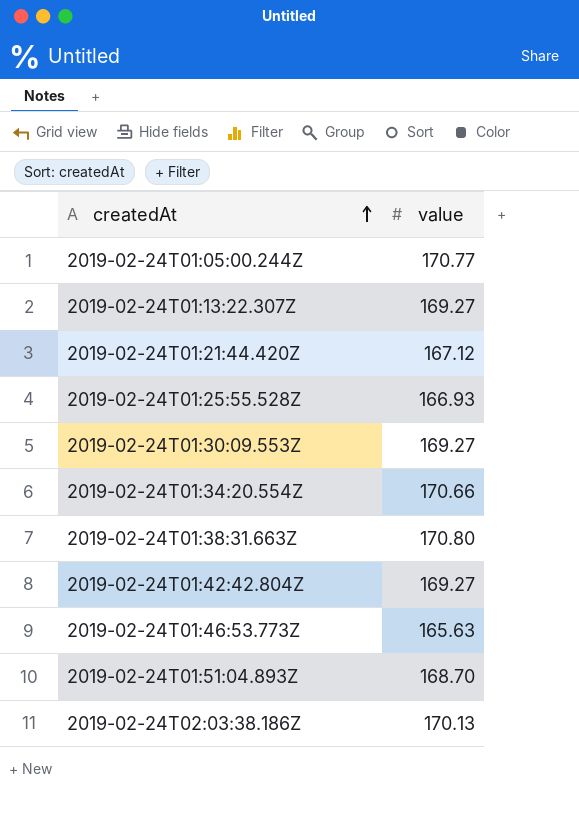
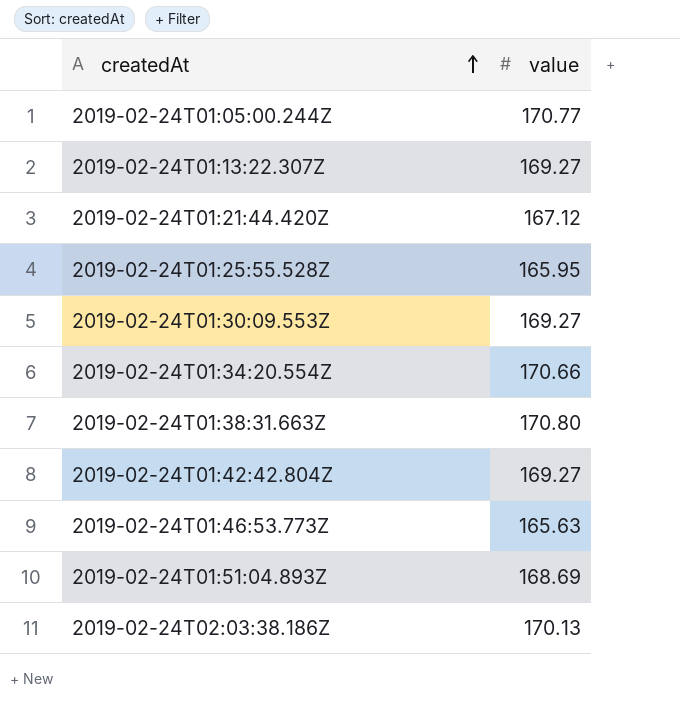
2019-02-24T01:25:55.528Z | value: 166.93 -> 165.95
2019-02-24T01:51:04.893Z | value: 168.70 -> 168.69

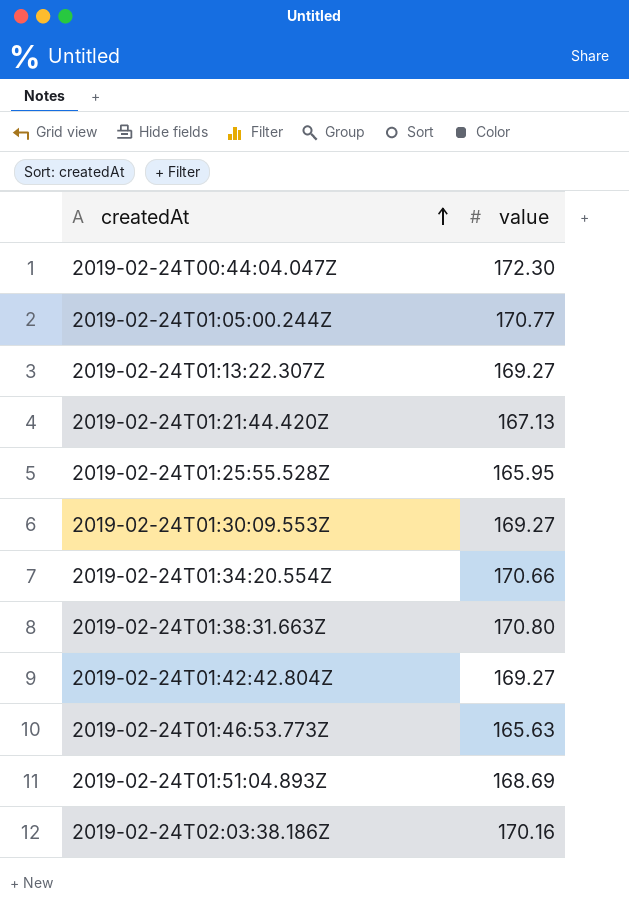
row 2019-02-24T00:44:04.047Z: none -> 172.30
2019-02-24T01:21:44.420Z | value: 167.12 -> 167.13
2019-02-24T02:03:38.186Z | value: 170.13 -> 170.16

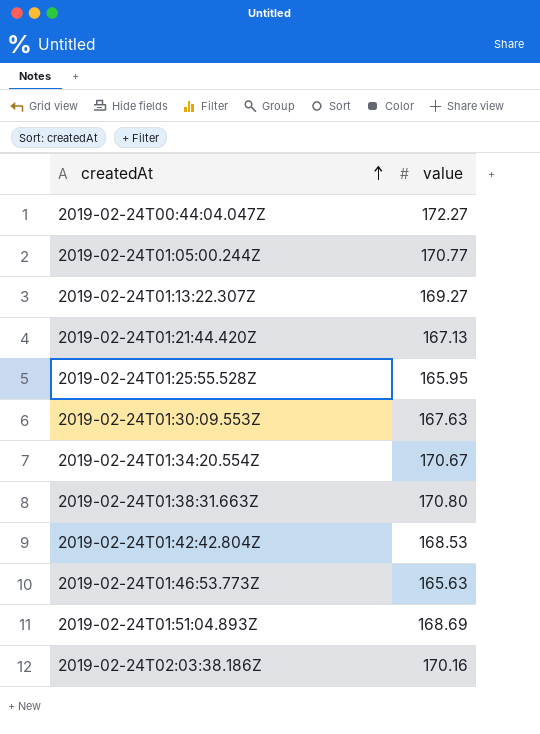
2019-02-24T00:44:04.047Z | value: 172.30 -> 172.27
2019-02-24T01:30:09.553Z | value: 169.27 -> 167.63
2019-02-24T01:34:20.554Z | value: 170.66 -> 170.67
2019-02-24T01:42:42.804Z | value: 169.27 -> 168.53

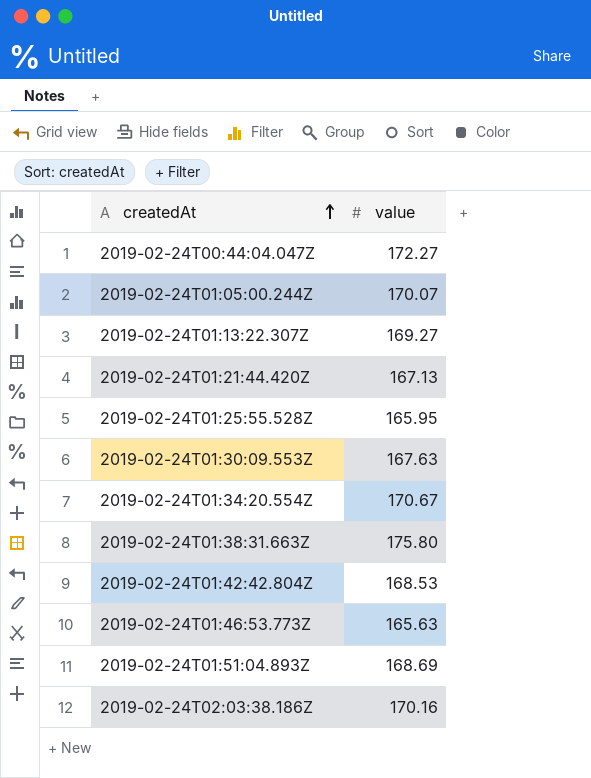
2019-02-24T01:05:00.244Z | value: 170.77 -> 170.07
2019-02-24T01:38:31.663Z | value: 170.80 -> 175.80

